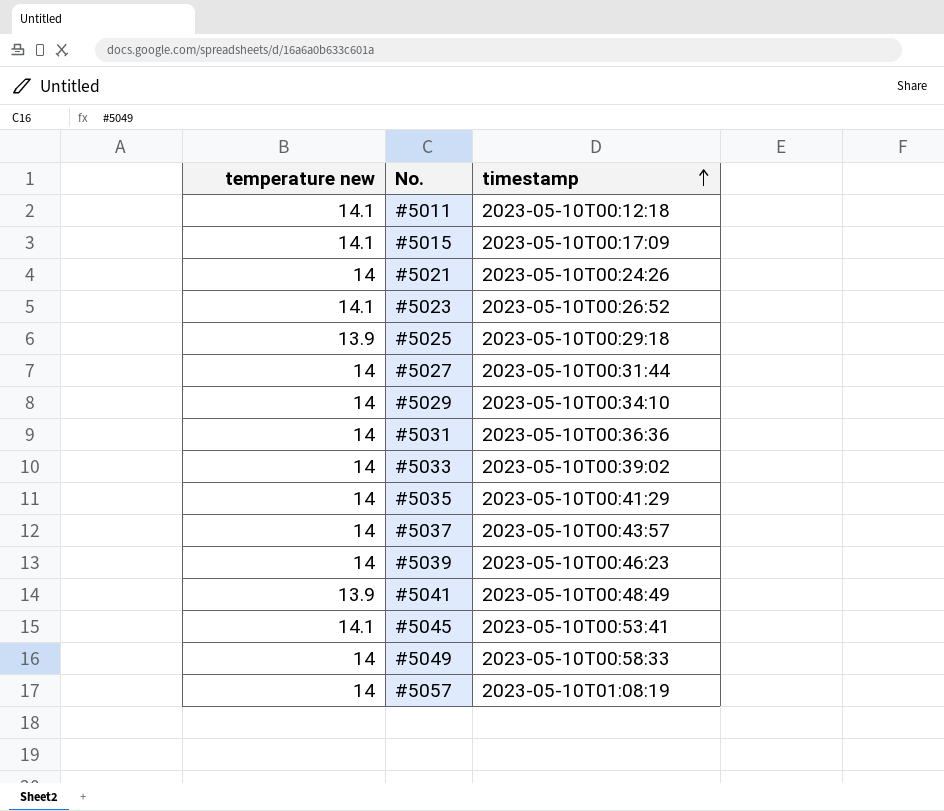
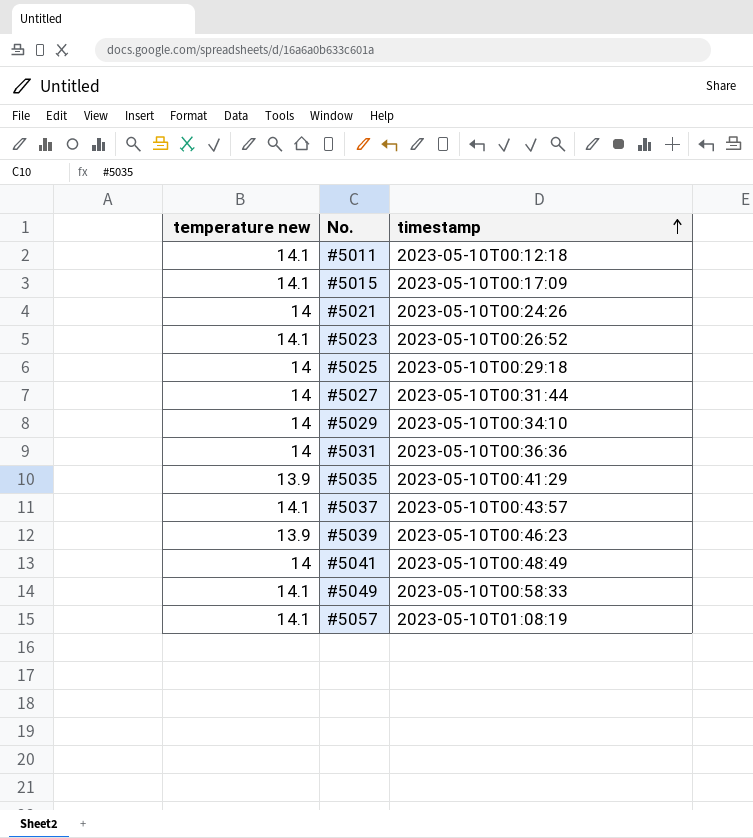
row #5033: 14 | 2023-05-10T00:39:02 -> none
row #5045: 14.1 | 2023-05-10T00:53:41 -> none
#5025 | temperature new: 13.9 -> 14
#5035 | temperature new: 14 -> 13.9
#5037 | temperature new: 14 -> 14.1
#5039 | temperature new: 14 -> 13.9
#5041 | temperature new: 13.9 -> 14
#5049 | temperature new: 14 -> 14.1
#5057 | temperature new: 14 -> 14.1

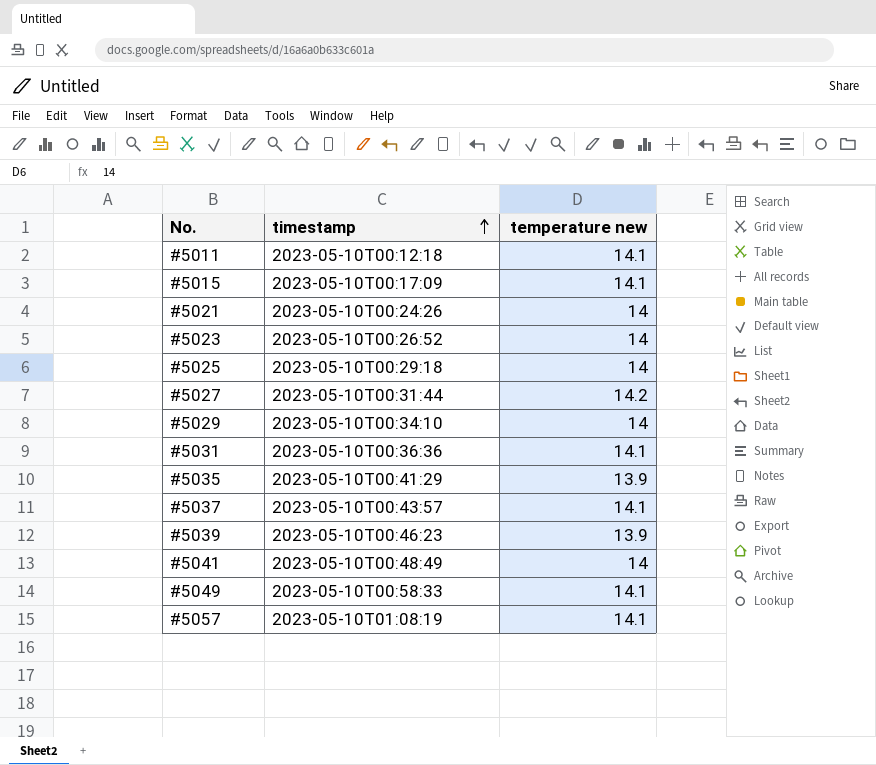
column temperature new | position: 1 -> 3
#5023 | temperature new: 14.1 -> 14
#5027 | temperature new: 14 -> 14.2
#5031 | temperature new: 14 -> 14.1

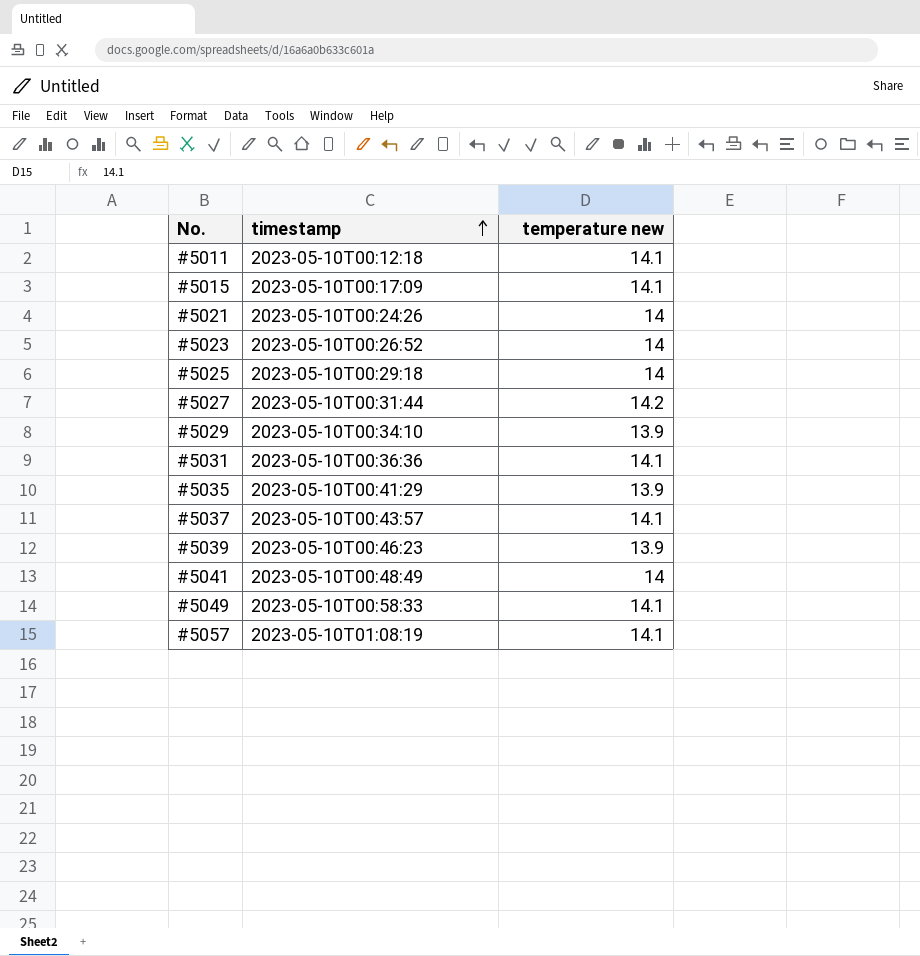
#5029 | temperature new: 14 -> 13.9

